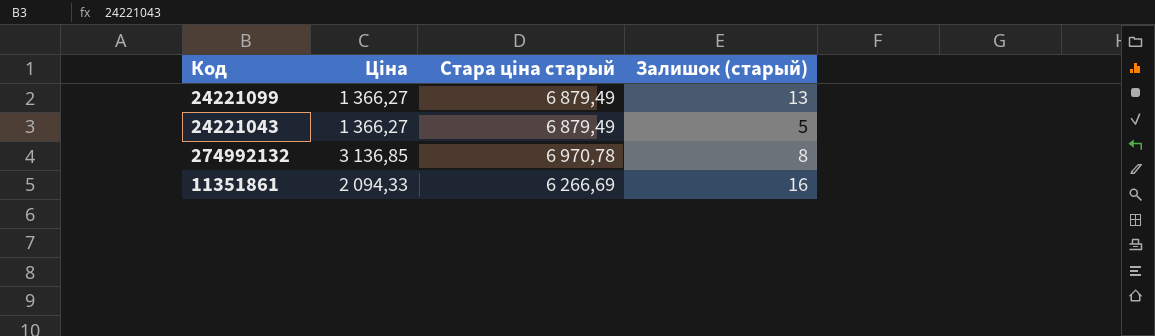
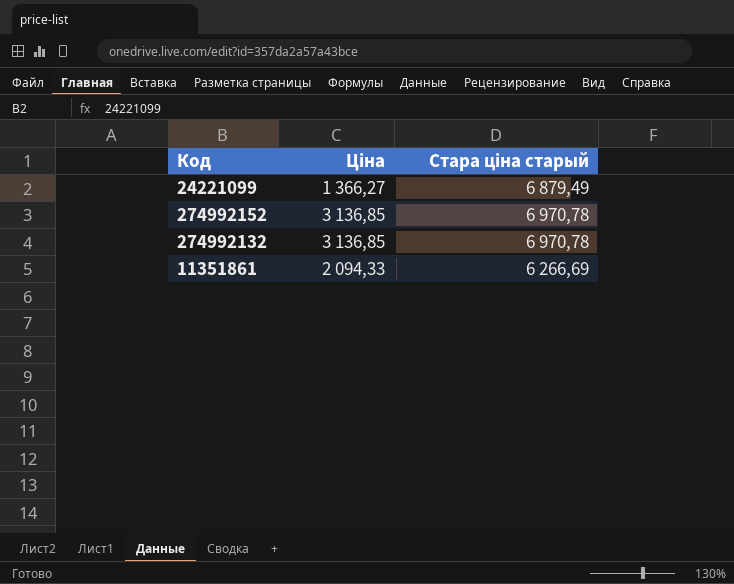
column Залишок (старый) | position: 4 -> none
row 24221043: 1 366,27 | 6 879,49 | 5 -> none
row 274992152: none -> 3 136,85 | 6 970,78

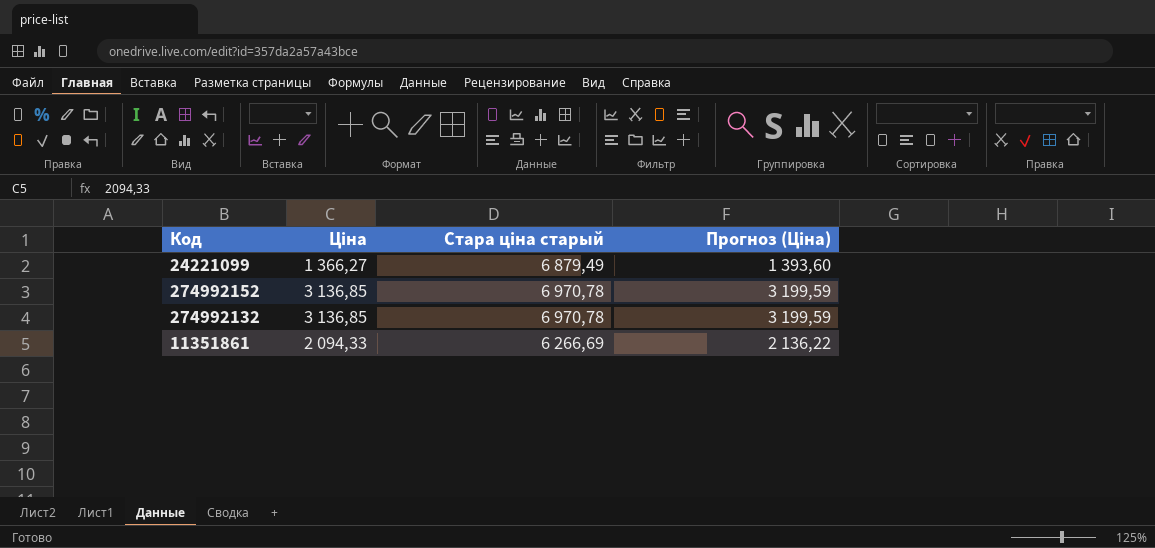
column Прогноз (Ціна) | formula: none -> [Ціна] * 1,02

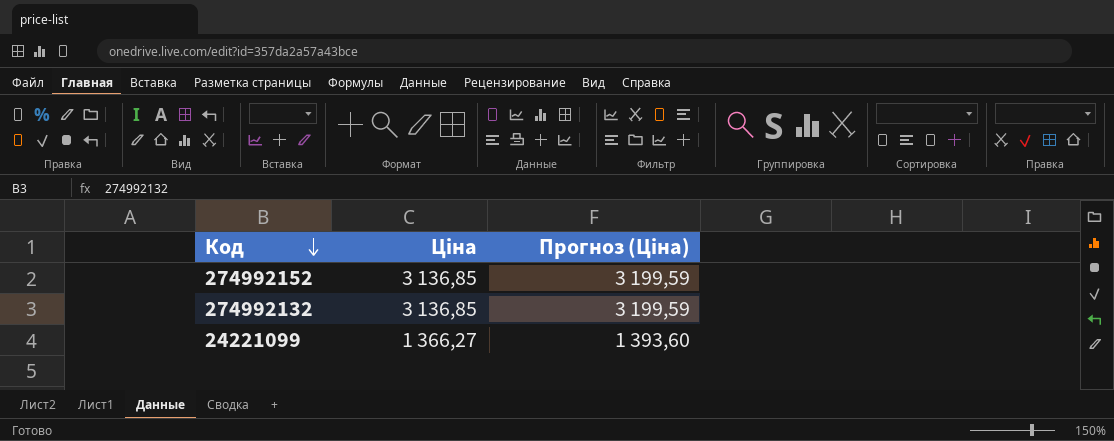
row order: none -> Код descending
column Стара ціна старый | position: 3 -> none
row 11351861: 2 094,33 | 6 266,69 | 2 136,22 -> none

